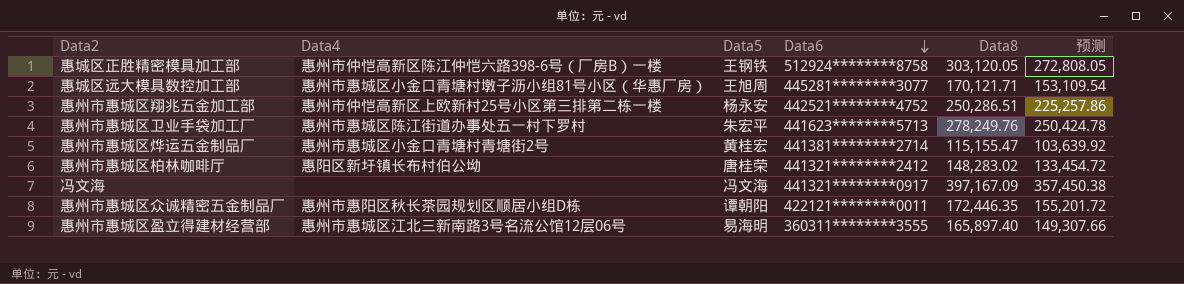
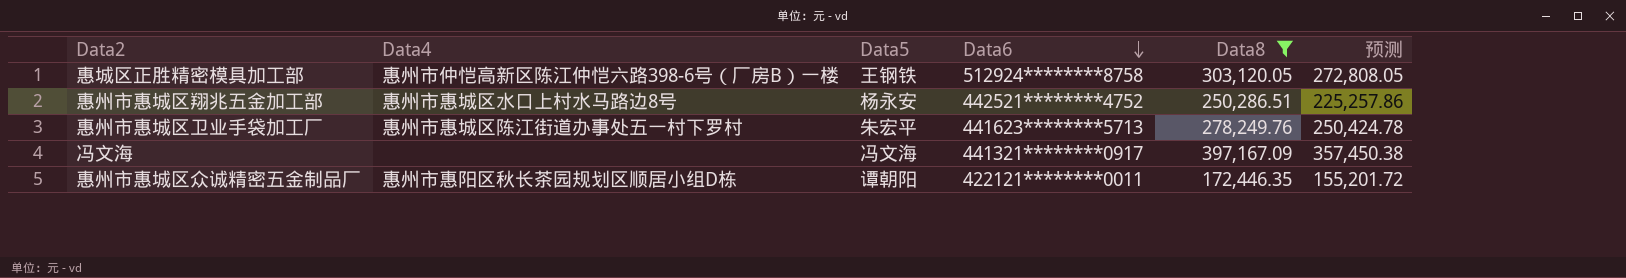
filter: none -> Data8 >= 172,446.35
惠州市惠城区翔兆五金加工部 | Data4: 惠州市仲恺高新区上欧新村25号小区第三排第二栋一楼 -> 惠州市惠城区水口上村水马路边8号

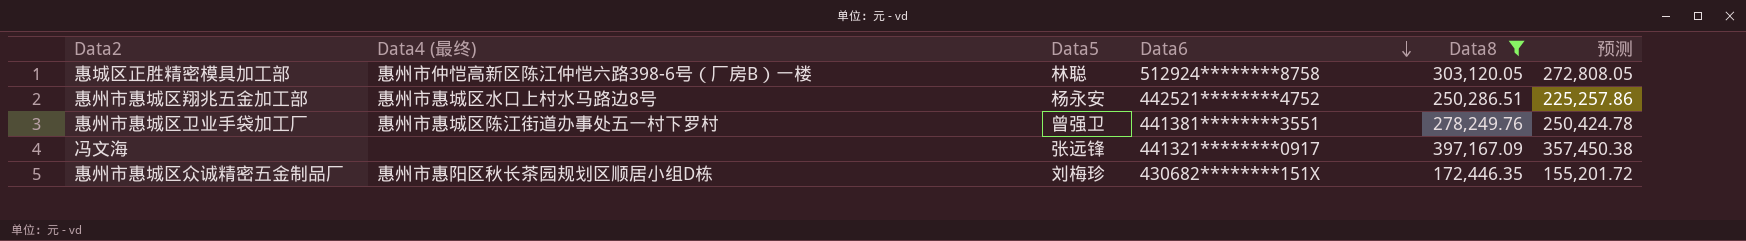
column name: Data4 -> Data4 (最终)
惠城区正胜精密模具加工部 | Data5: 王钢铁 -> 林聪
惠州市惠城区卫业手袋加工厂 | Data5: 朱宏平 -> 曾强卫
惠州市惠城区卫业手袋加工厂 | Data6: 441623********5713 -> 441381********3551
冯文海 | Data5: 冯文海 -> 张远锋
惠州市惠城区众诚精密五金制品厂 | Data5: 谭朝阳 -> 刘梅珍
惠州市惠城区众诚精密五金制品厂 | Data6: 422121********0011 -> 430682********151X

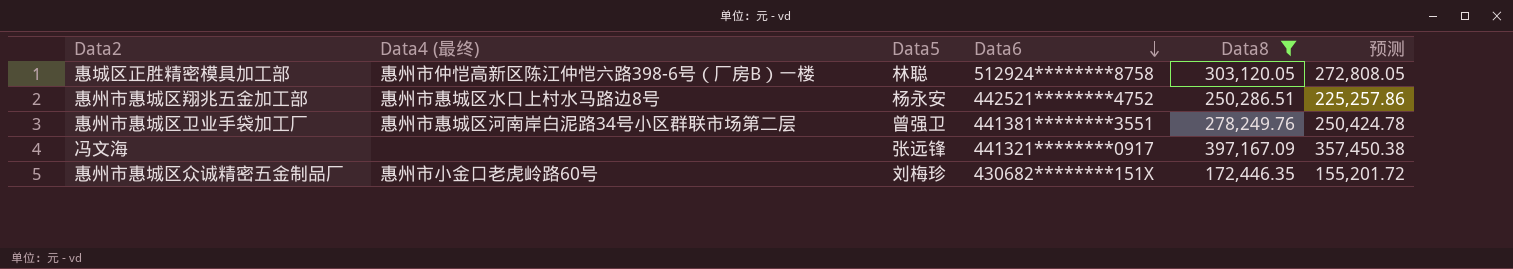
惠州市惠城区卫业手袋加工厂 | Data4 (最终): 惠州市惠城区陈江街道办事处五一村下罗村 -> 惠州市惠城区河南岸白泥路34号小区群联市场第二层
惠州市惠城区众诚精密五金制品厂 | Data4 (最终): 惠州市惠阳区秋长茶园规划区顺居小组D栋 -> 惠州市小金口老虎岭路60号

